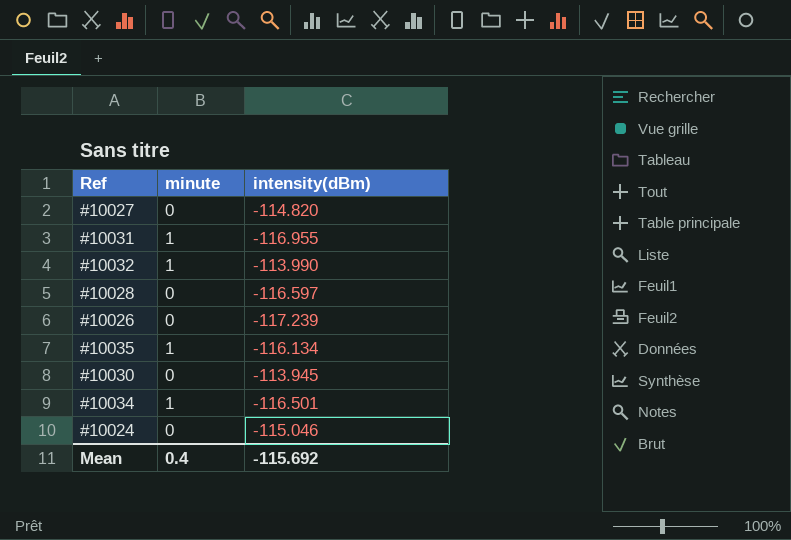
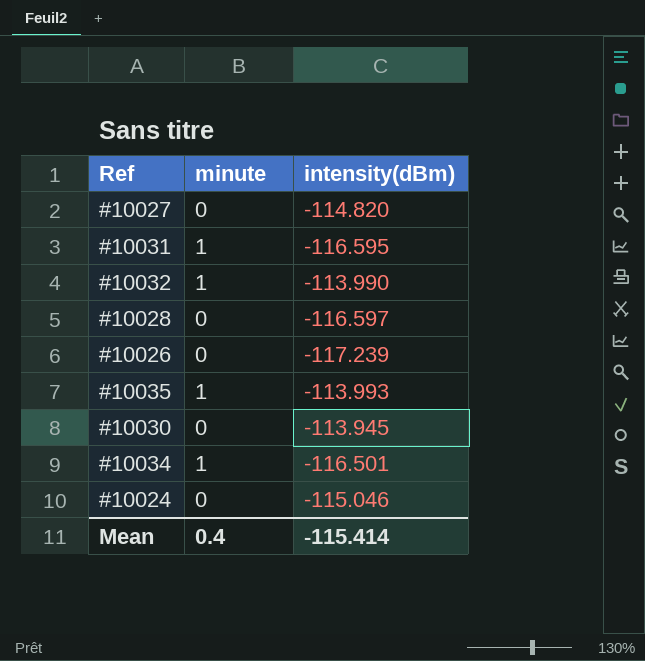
#10031 | intensity(dBm): -116.955 -> -116.595
#10035 | intensity(dBm): -116.134 -> -113.993
Mean | intensity(dBm): -115.692 -> -115.414

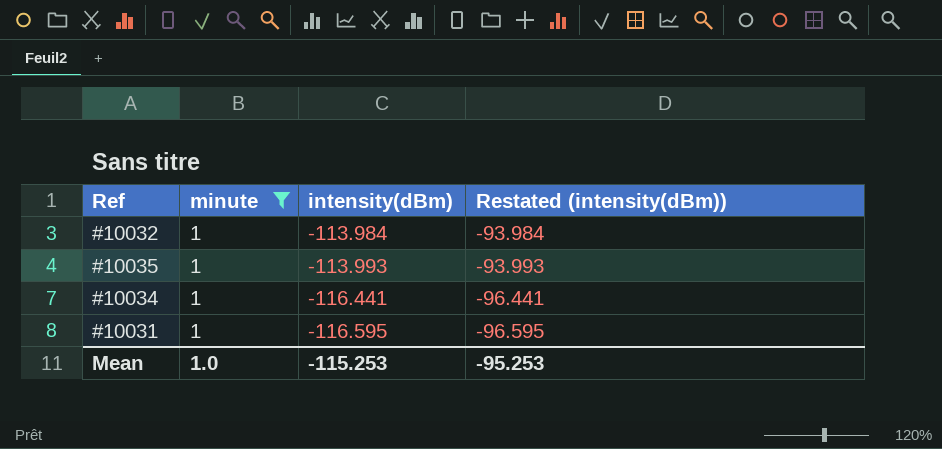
filter: none -> minute = 1
row order: none -> intensity(dBm) descending
column Restated (intensity(dBm)) | formula: none -> [intensity(dBm)] + 20
#10032 | intensity(dBm): -113.990 -> -113.984
#10034 | intensity(dBm): -116.501 -> -116.441
Mean | minute: 0.4 -> 1.0
Mean | intensity(dBm): -115.414 -> -115.253

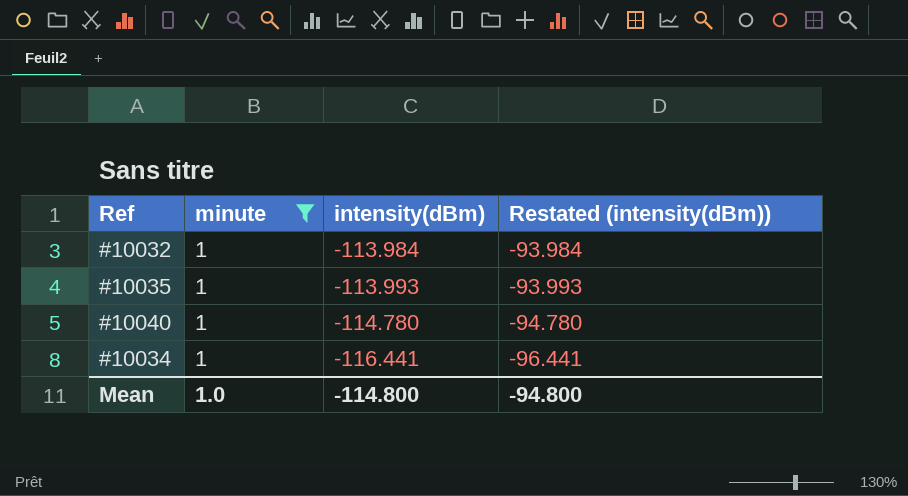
row #10031: 1 | -116.595 | -96.595 -> none
row #10040: none -> 1 | -114.780 | -94.780
Mean | intensity(dBm): -115.253 -> -114.800
Mean | Restated (intensity(dBm)): -95.253 -> -94.800

